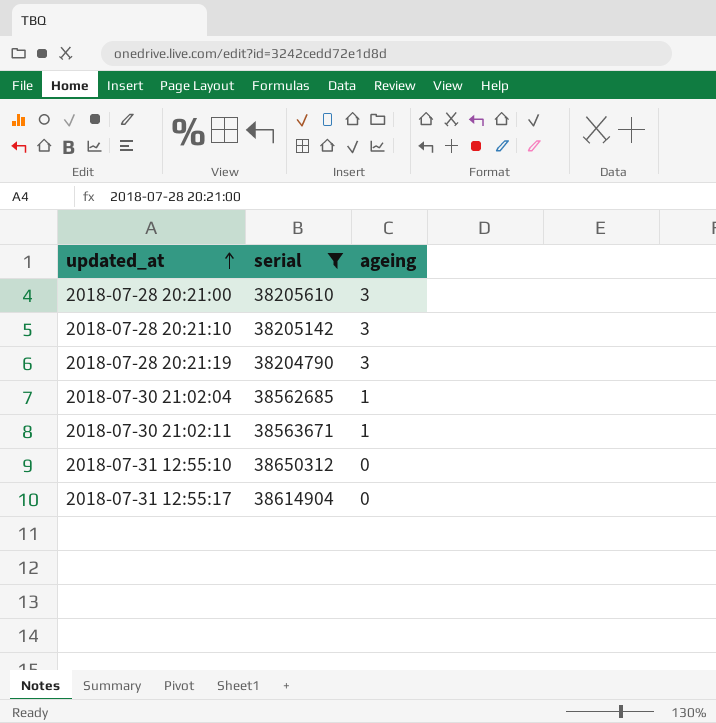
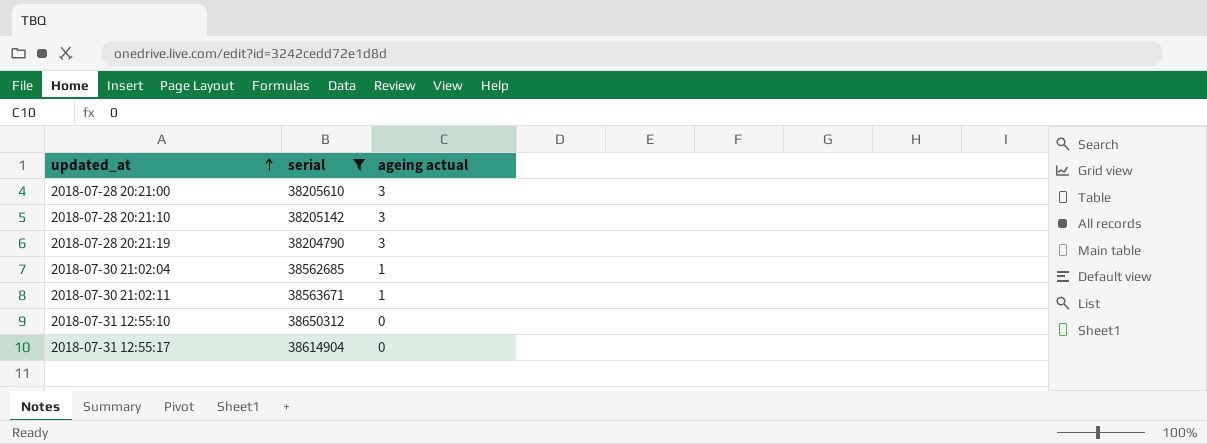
column name: ageing -> ageing actual

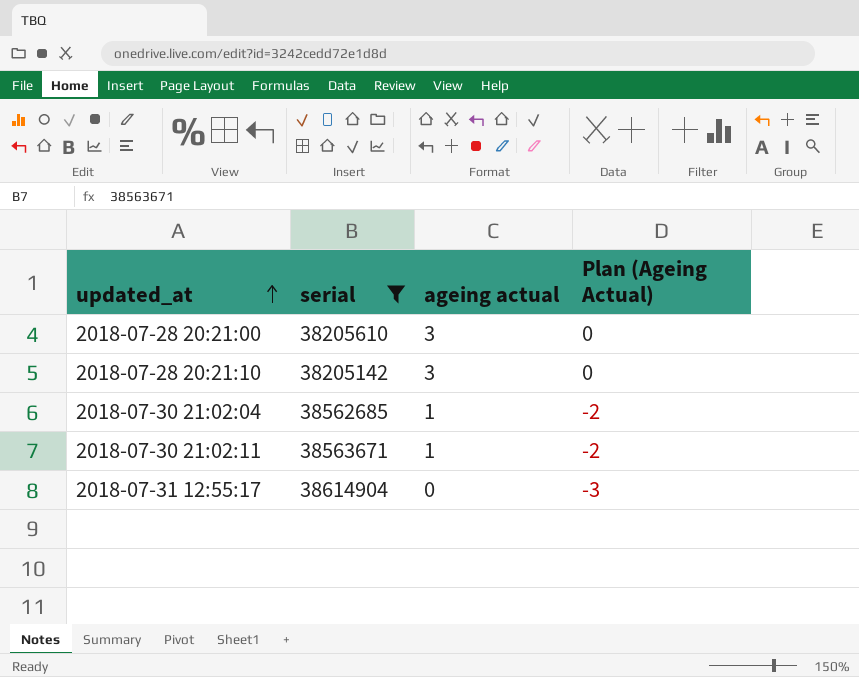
column Plan (Ageing Actual) | formula: none -> [ageing actual] - 3
row 2018-07-28 20:21:19: 38204790 | 3 -> none
row 2018-07-31 12:55:10: 38650312 | 0 -> none

